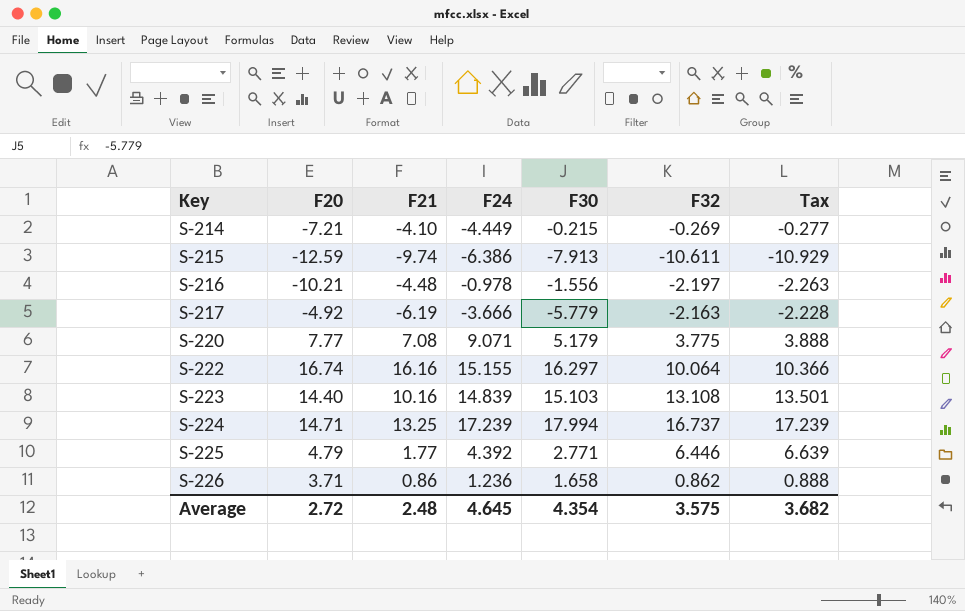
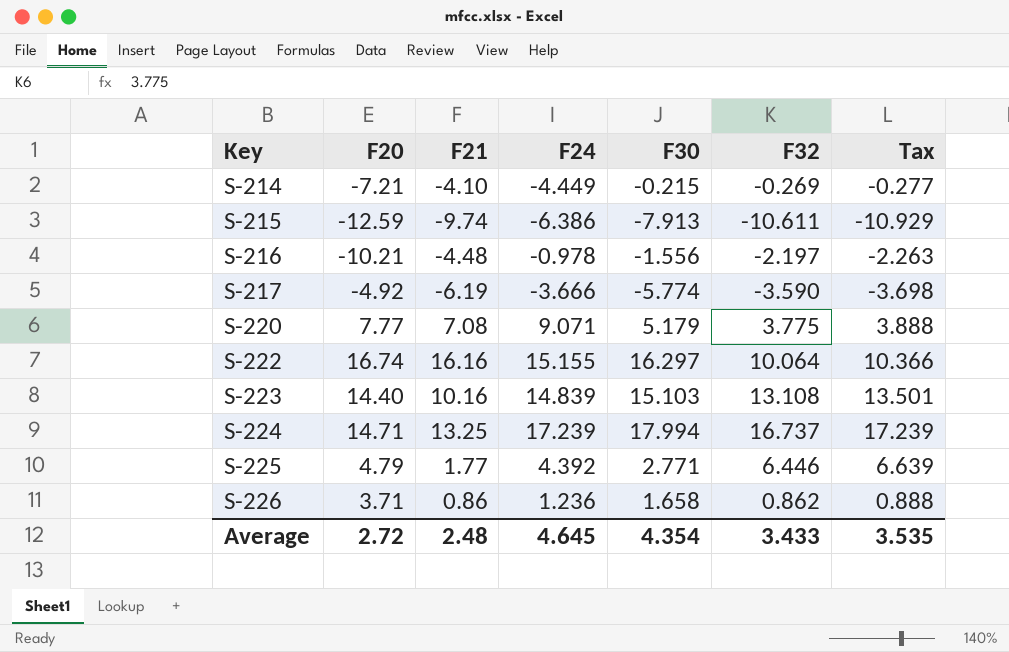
S-217 | F30: -5.779 -> -5.774
S-217 | F32: -2.163 -> -3.590
S-217 | Tax: -2.228 -> -3.698
Average | F32: 3.575 -> 3.433
Average | Tax: 3.682 -> 3.535

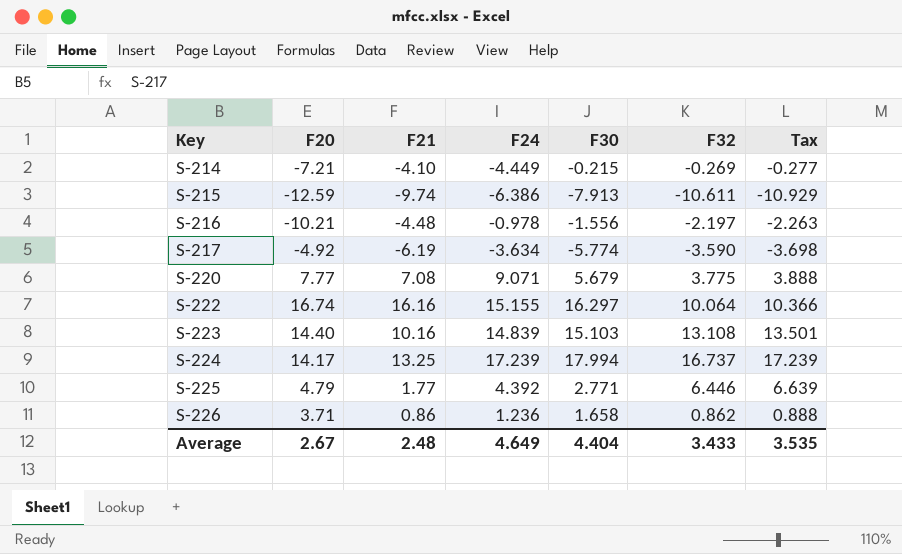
S-217 | F24: -3.666 -> -3.634
S-220 | F30: 5.179 -> 5.679
S-224 | F20: 14.71 -> 14.17
Average | F20: 2.72 -> 2.67
Average | F24: 4.645 -> 4.649
Average | F30: 4.354 -> 4.404

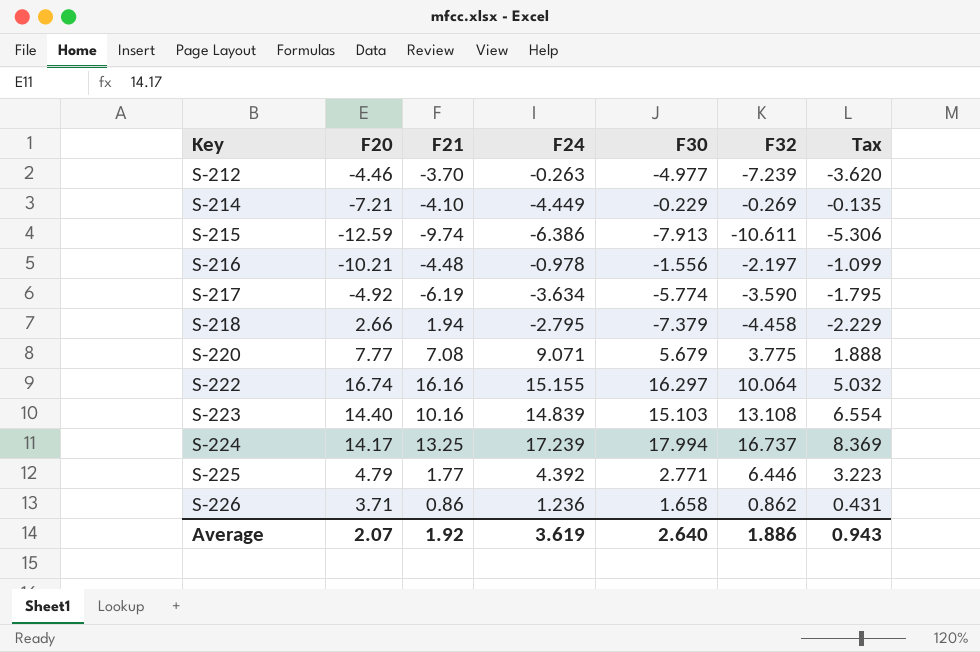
column Tax | formula: [F32] * 1.03 -> [F32] * 0.5
row S-212: none -> -4.46 | -3.70 | -0.263 | -4.977 | -7.239 | -3.620
S-214 | F30: -0.215 -> -0.229
row S-218: none -> 2.66 | 1.94 | -2.795 | -7.379 | -4.458 | -2.229
Average | F20: 2.67 -> 2.07
Average | F21: 2.48 -> 1.92
Average | F24: 4.649 -> 3.619
Average | F30: 4.404 -> 2.640
Average | F32: 3.433 -> 1.886
Average | Tax: 3.535 -> 0.943

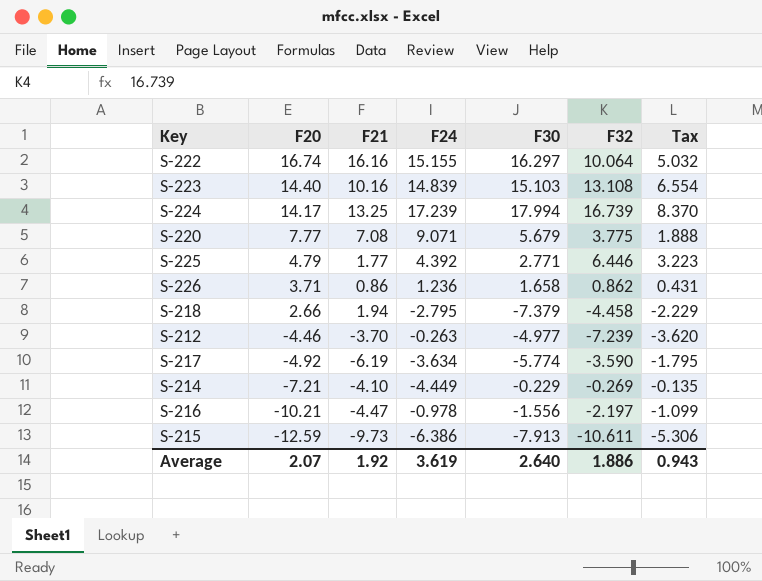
row order: Key ascending -> F20 descending
S-224 | F32: 16.737 -> 16.739
S-224 | Tax: 8.369 -> 8.370
S-216 | F21: -4.48 -> -4.47
S-215 | F21: -9.74 -> -9.73

